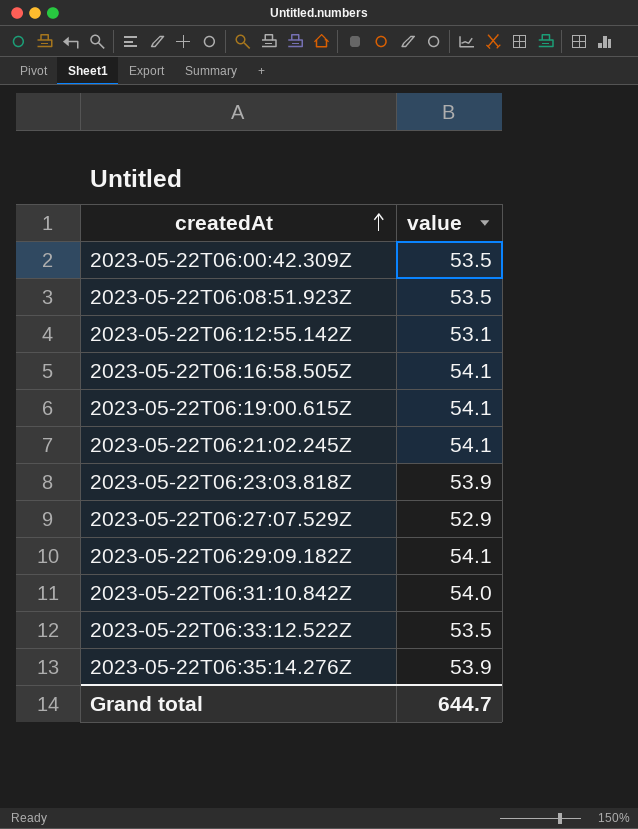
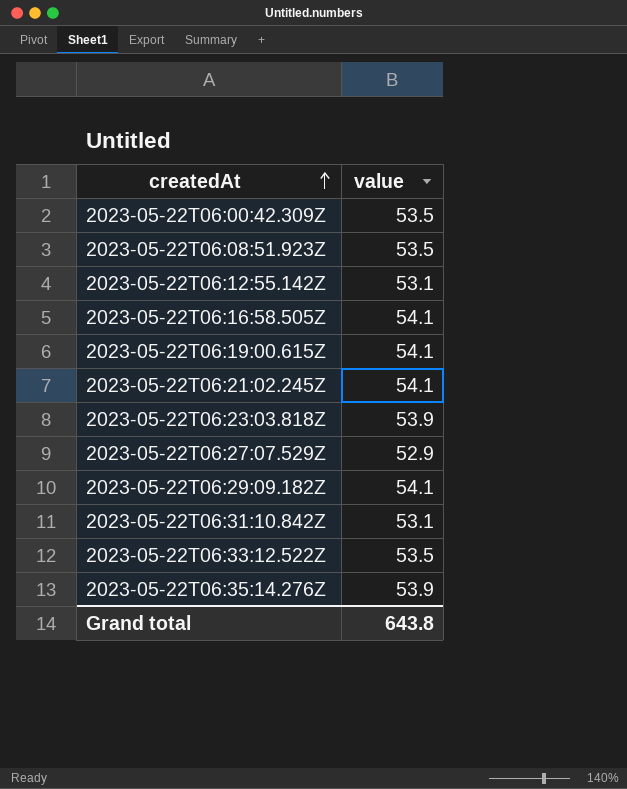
2023-05-22T06:31:10.842Z | value: 54.0 -> 53.1
Grand total | value: 644.7 -> 643.8

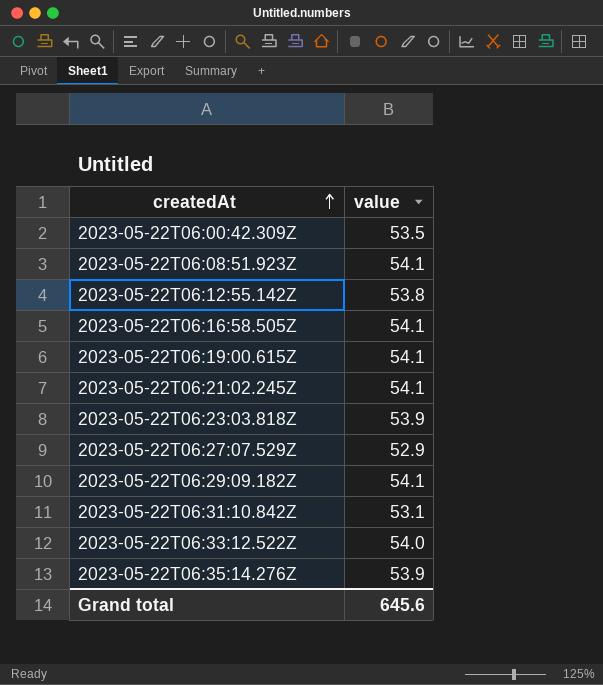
2023-05-22T06:08:51.923Z | value: 53.5 -> 54.1
2023-05-22T06:12:55.142Z | value: 53.1 -> 53.8
2023-05-22T06:33:12.522Z | value: 53.5 -> 54.0
Grand total | value: 643.8 -> 645.6

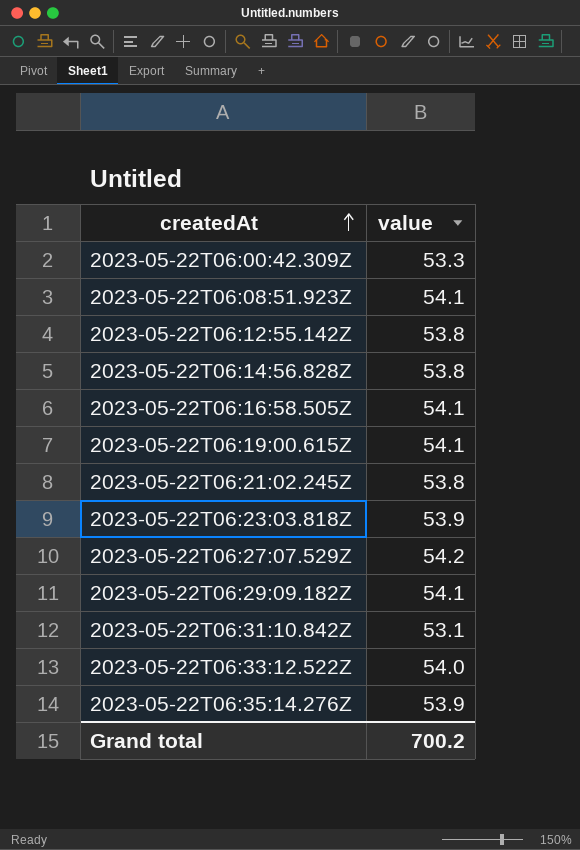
2023-05-22T06:00:42.309Z | value: 53.5 -> 53.3
row 2023-05-22T06:14:56.828Z: none -> 53.8
2023-05-22T06:21:02.245Z | value: 54.1 -> 53.8
2023-05-22T06:27:07.529Z | value: 52.9 -> 54.2
Grand total | value: 645.6 -> 700.2

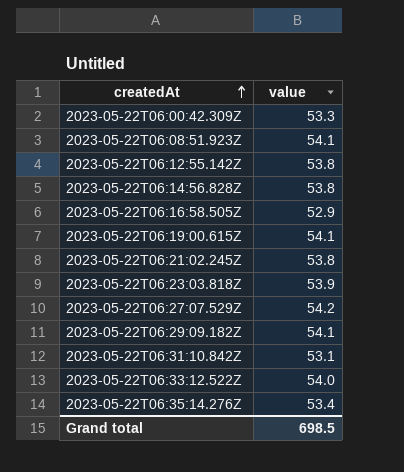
2023-05-22T06:16:58.505Z | value: 54.1 -> 52.9
2023-05-22T06:35:14.276Z | value: 53.9 -> 53.4
Grand total | value: 700.2 -> 698.5

